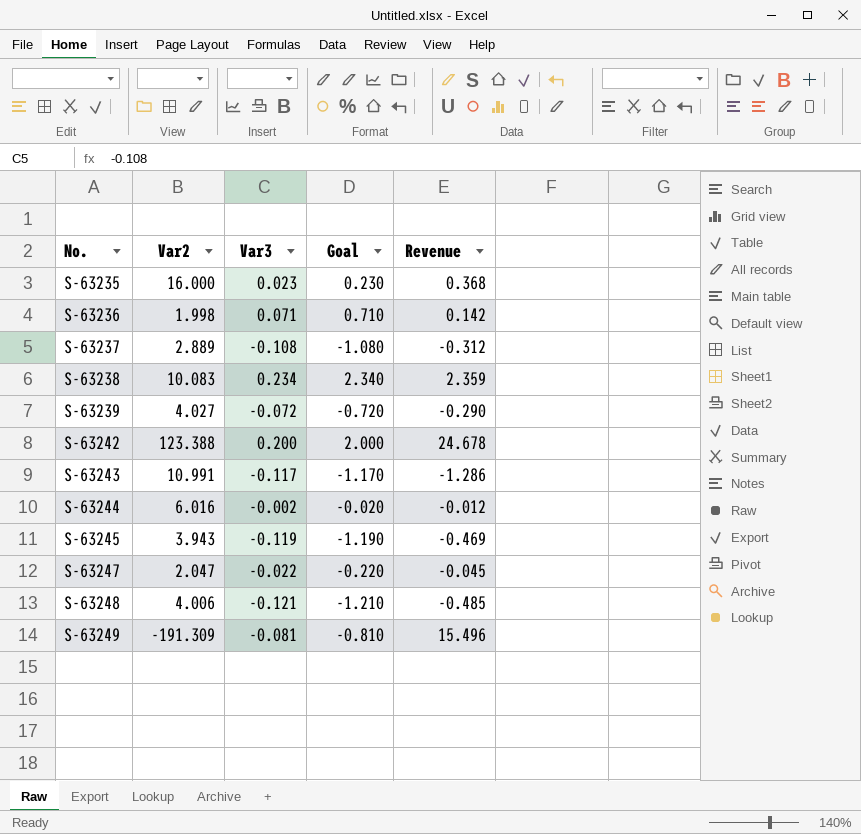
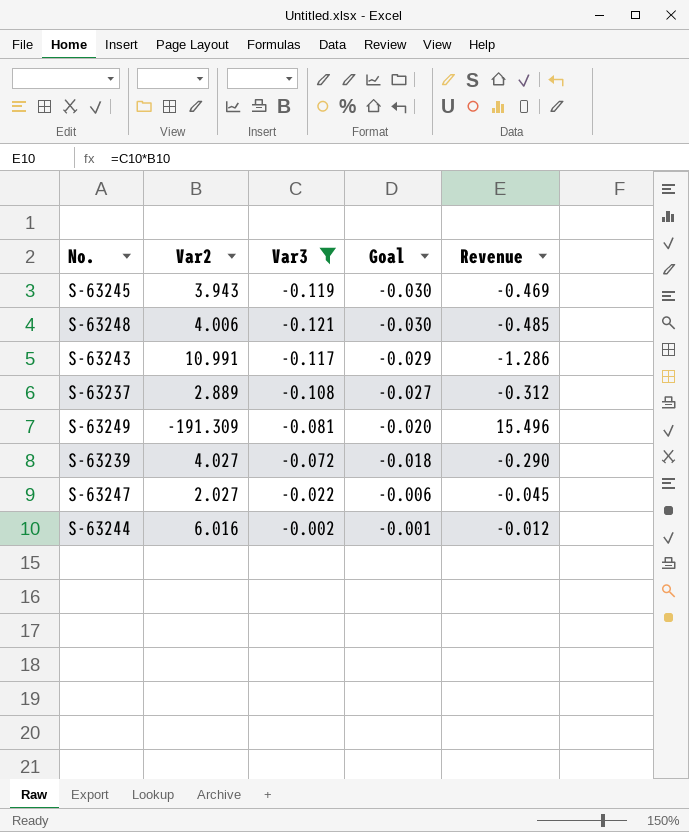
filter: none -> Var3 <= -0.002
row order: No. ascending -> Goal ascending
column Goal | formula: [Var3] * 10 -> [Var3] * 0.25
S-63247 | Var2: 2.047 -> 2.027

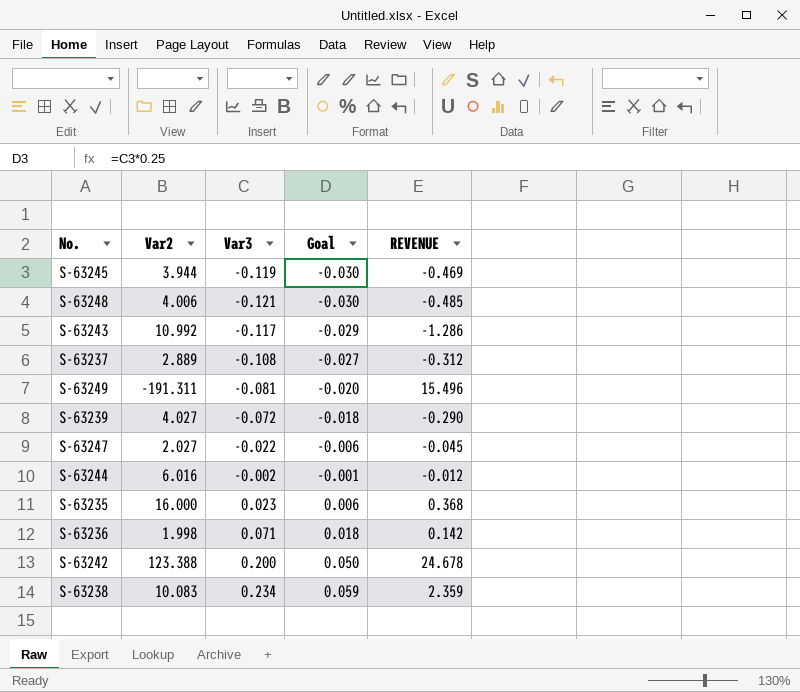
filter: Var3 <= -0.002 -> none
column name: Revenue -> REVENUE
S-63245 | Var2: 3.943 -> 3.944
S-63243 | Var2: 10.991 -> 10.992
S-63249 | Var2: -191.309 -> -191.311

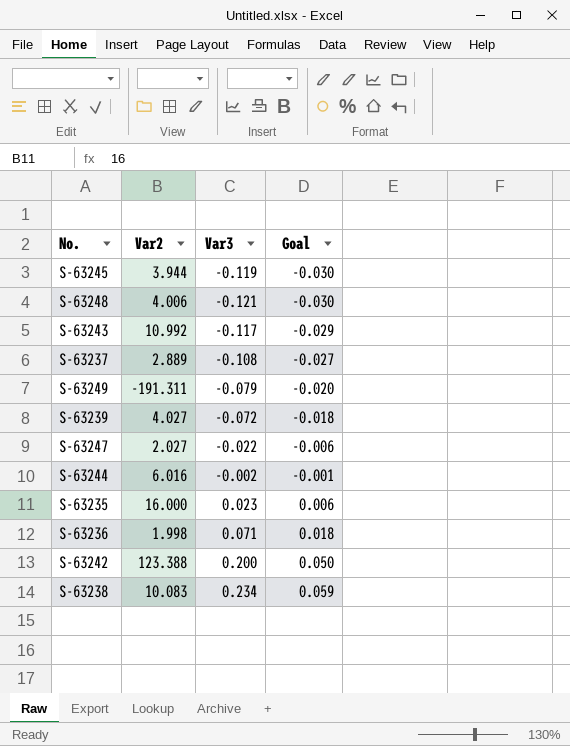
column REVENUE | formula: [Var2] * [Var3] -> none
S-63249 | Var3: -0.081 -> -0.079

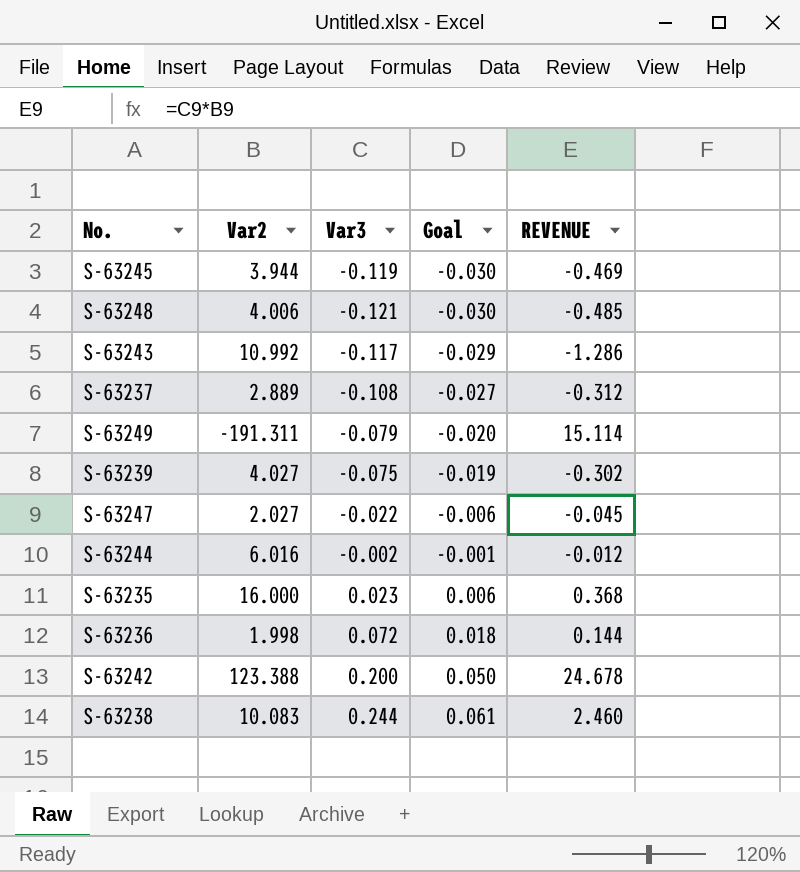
column REVENUE | formula: none -> [Var2] * [Var3]
S-63239 | Var3: -0.072 -> -0.075
S-63239 | Goal: -0.018 -> -0.019
S-63236 | Var3: 0.071 -> 0.072
S-63238 | Var3: 0.234 -> 0.244
S-63238 | Goal: 0.059 -> 0.061

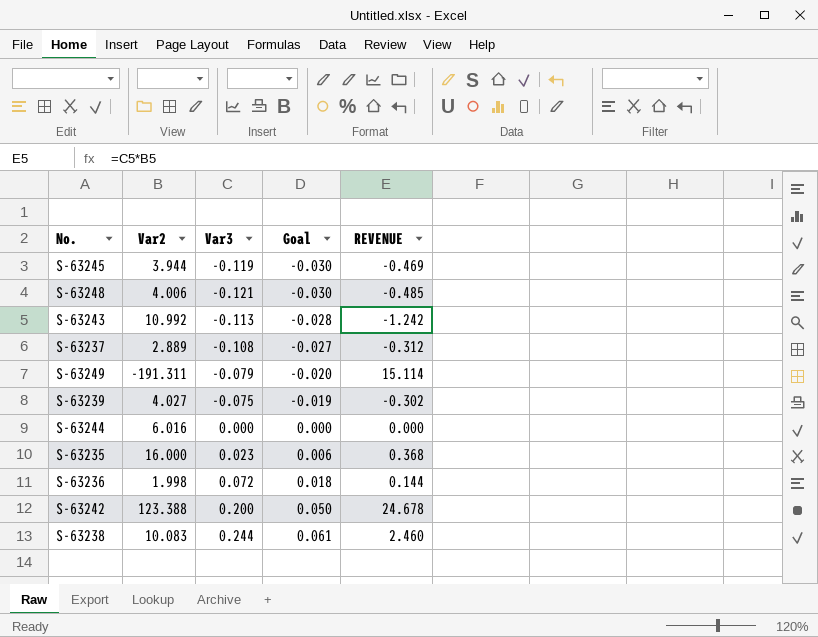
row S-63247: 2.027 | -0.022 | -0.006 | -0.045 -> none
S-63243 | Var3: -0.117 -> -0.113
S-63243 | Goal: -0.029 -> -0.028
S-63243 | REVENUE: -1.286 -> -1.242
S-63244 | Var3: -0.002 -> 0.000
S-63244 | Goal: -0.001 -> 0.000
S-63244 | REVENUE: -0.012 -> 0.000

